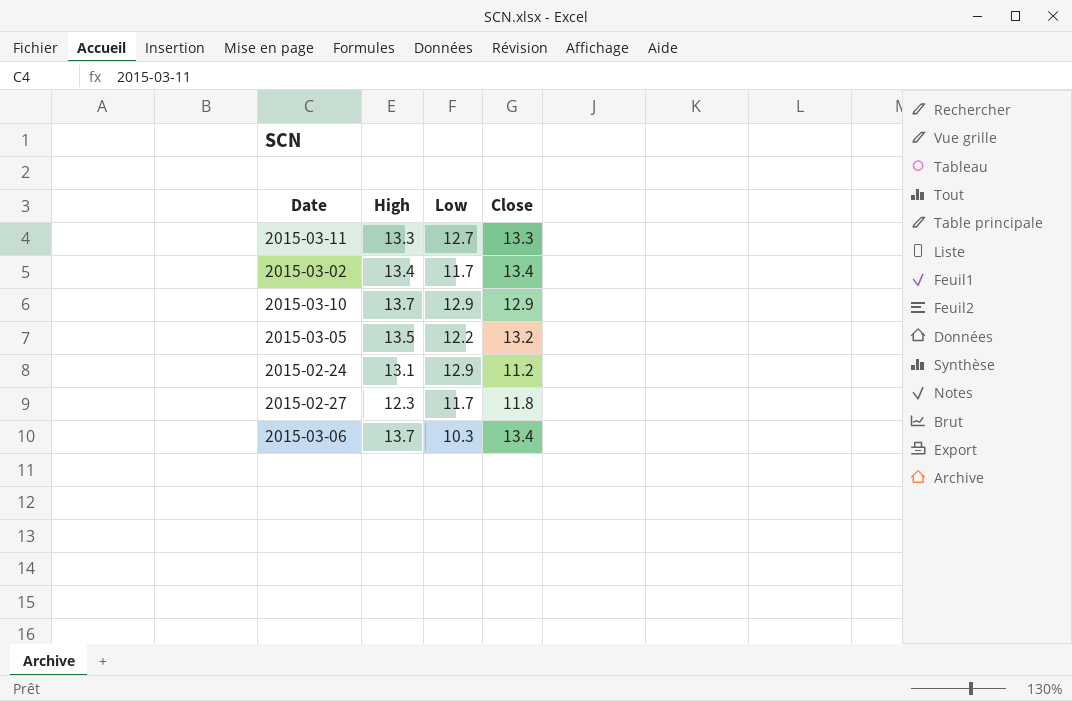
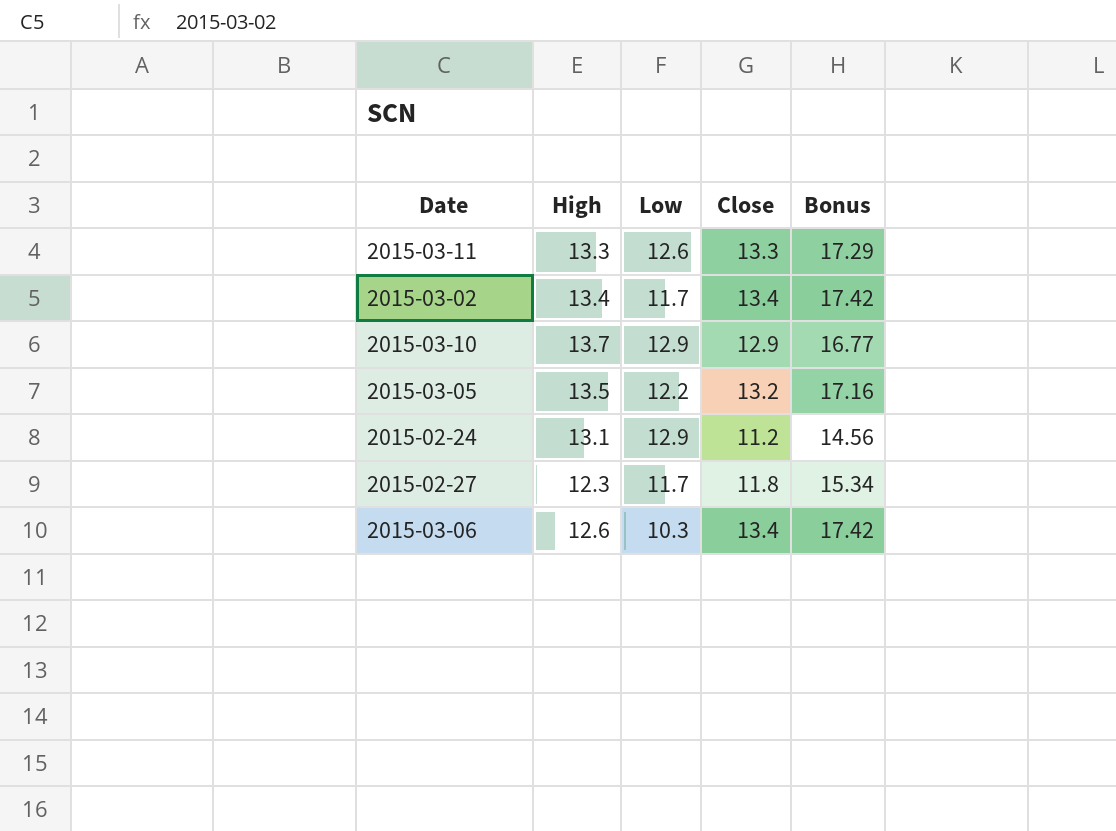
column Bonus | formula: none -> [Close] * 1.3
2015-03-11 | Low: 12.7 -> 12.6
2015-03-06 | High: 13.7 -> 12.6

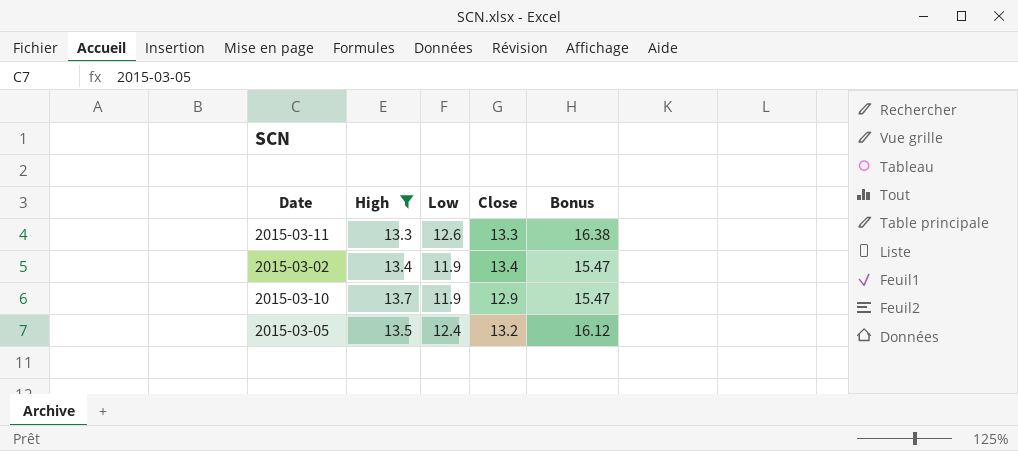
filter: none -> High >= 13.3
column Bonus | formula: [Close] * 1.3 -> [Low] * 1.3
2015-03-02 | Low: 11.7 -> 11.9
2015-03-10 | Low: 12.9 -> 11.9
2015-03-05 | Low: 12.2 -> 12.4

